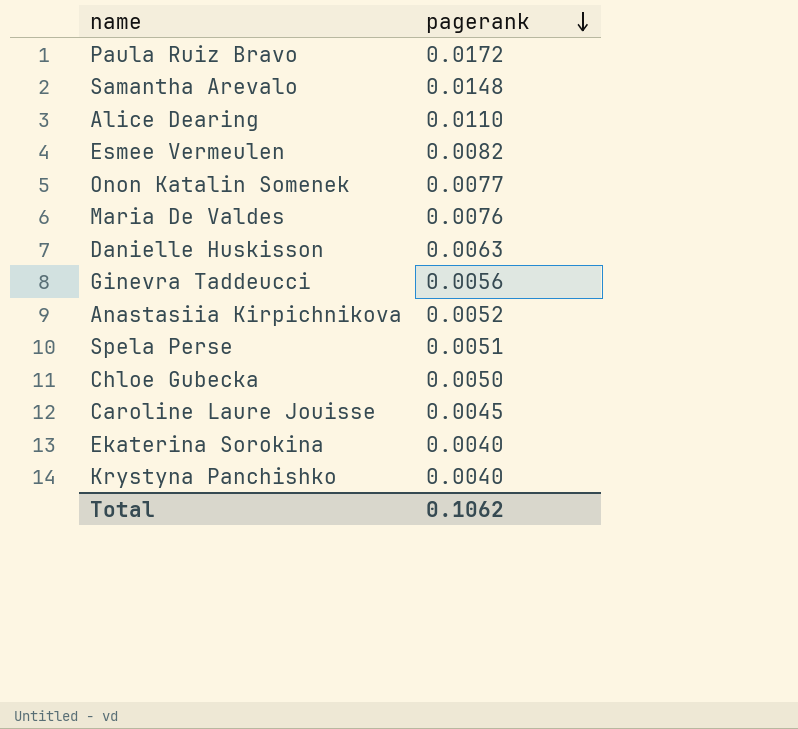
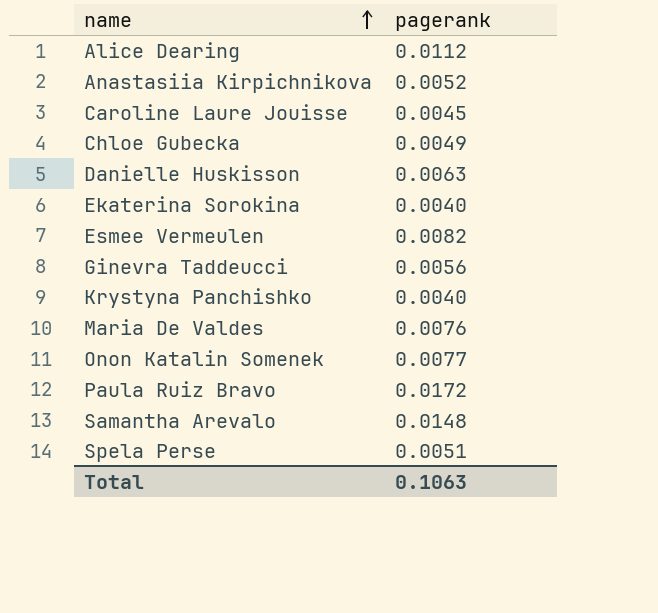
row order: pagerank descending -> name ascending
Alice Dearing | pagerank: 0.0110 -> 0.0112
Chloe Gubecka | pagerank: 0.0050 -> 0.0049
Total | pagerank: 0.1062 -> 0.1063

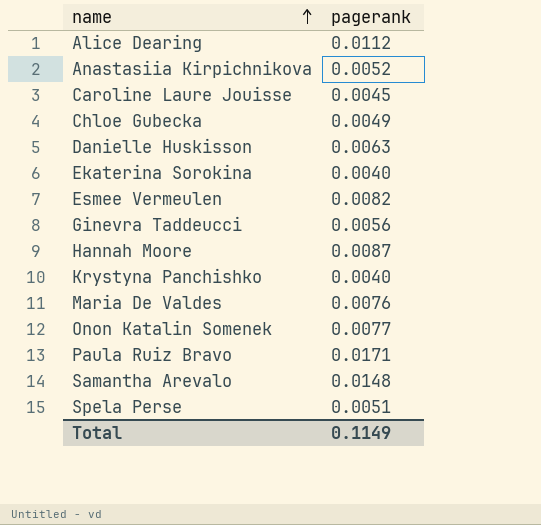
row Hannah Moore: none -> 0.0087
Paula Ruiz Bravo | pagerank: 0.0172 -> 0.0171
Total | pagerank: 0.1063 -> 0.1149

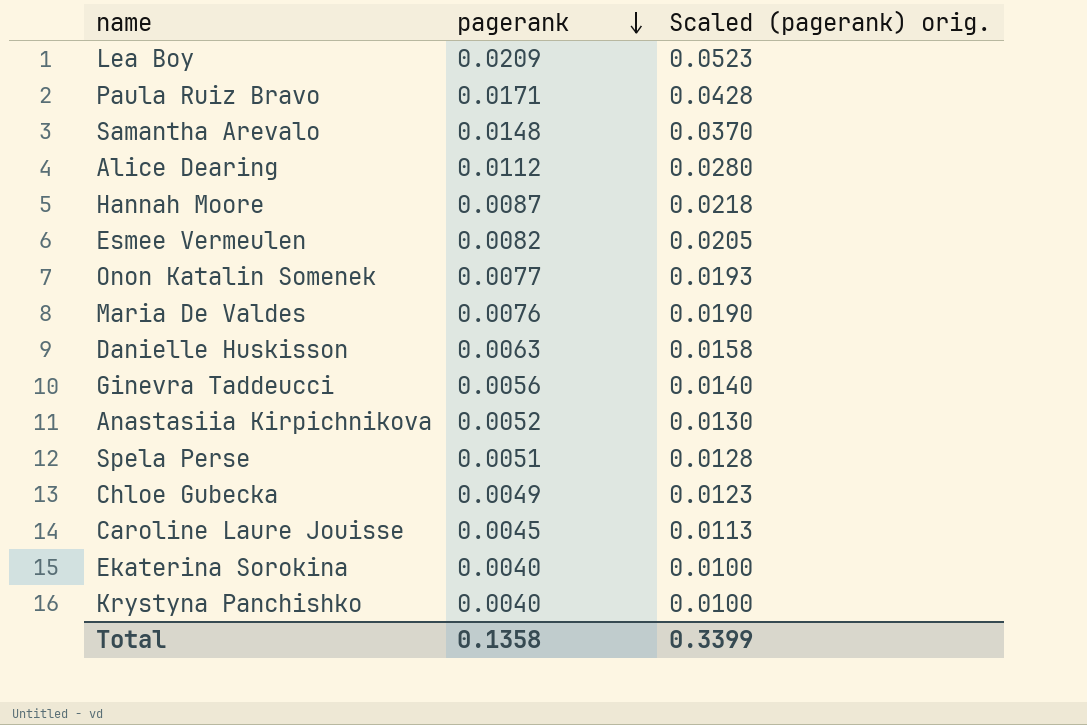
row order: name ascending -> pagerank descending
column Scaled (pagerank) orig. | formula: none -> [pagerank] * 2.5
row Lea Boy: none -> 0.0209 | 0.0523
Total | pagerank: 0.1149 -> 0.1358

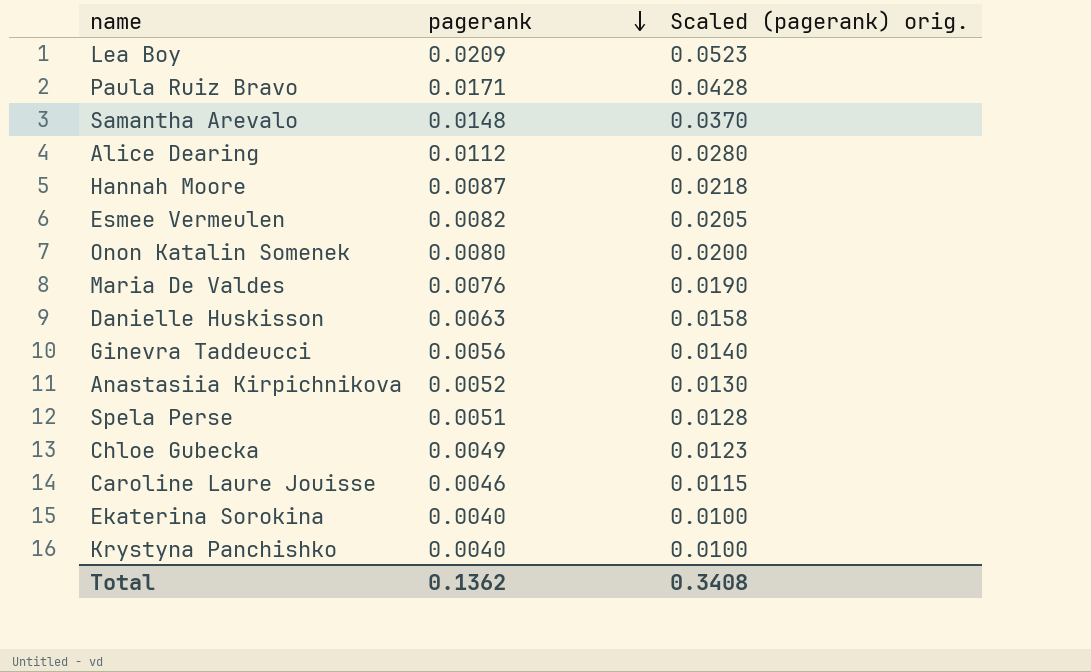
Onon Katalin Somenek | pagerank: 0.0077 -> 0.0080
Onon Katalin Somenek | Scaled (pagerank) orig.: 0.0193 -> 0.0200
Caroline Laure Jouisse | pagerank: 0.0045 -> 0.0046
Caroline Laure Jouisse | Scaled (pagerank) orig.: 0.0113 -> 0.0115
Total | pagerank: 0.1358 -> 0.1362
Total | Scaled (pagerank) orig.: 0.3399 -> 0.3408

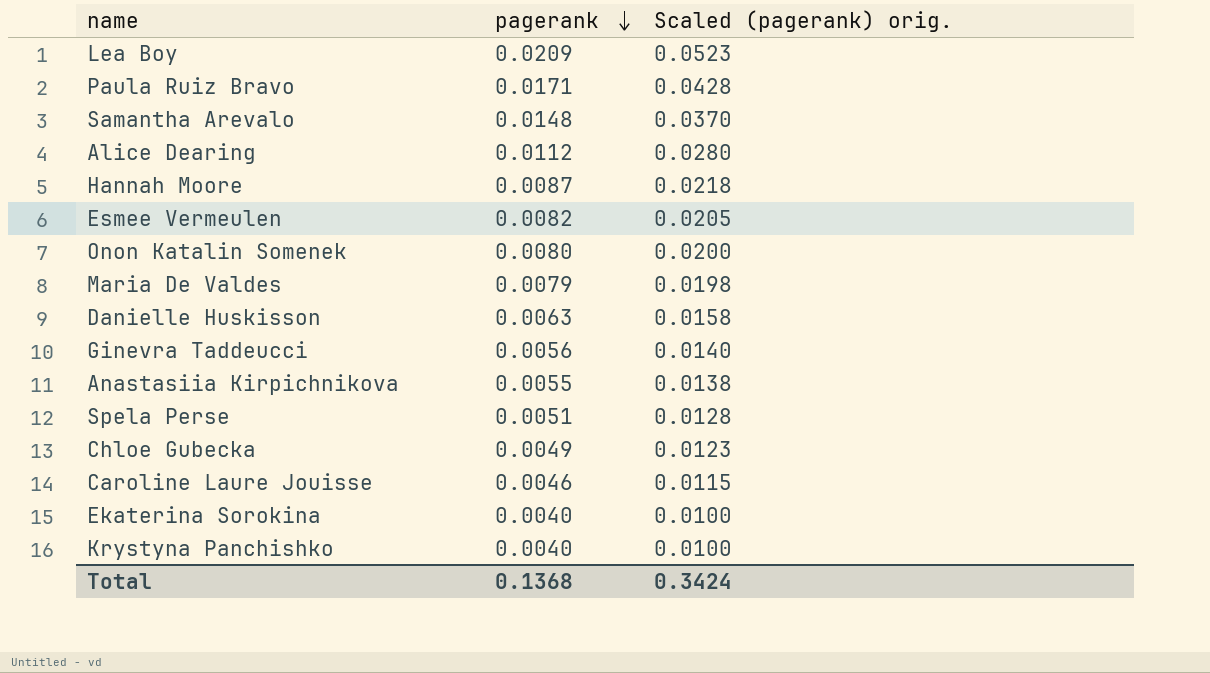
Maria De Valdes | pagerank: 0.0076 -> 0.0079
Maria De Valdes | Scaled (pagerank) orig.: 0.0190 -> 0.0198
Anastasiia Kirpichnikova | pagerank: 0.0052 -> 0.0055
Anastasiia Kirpichnikova | Scaled (pagerank) orig.: 0.0130 -> 0.0138
Total | pagerank: 0.1362 -> 0.1368
Total | Scaled (pagerank) orig.: 0.3408 -> 0.3424

